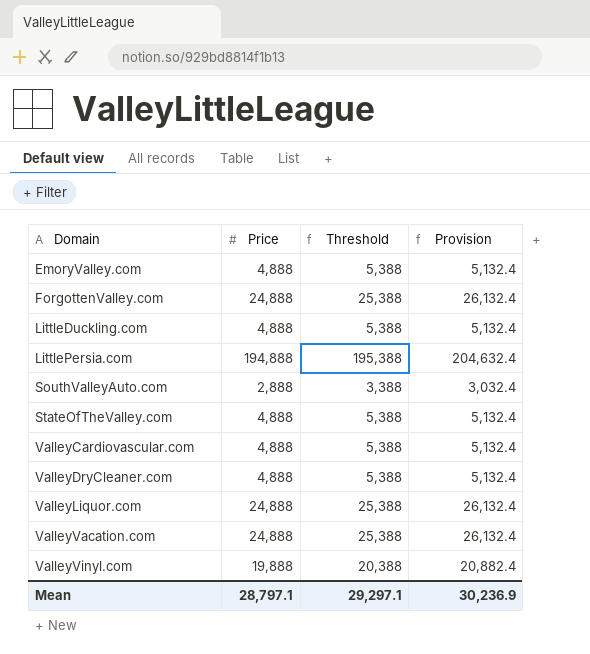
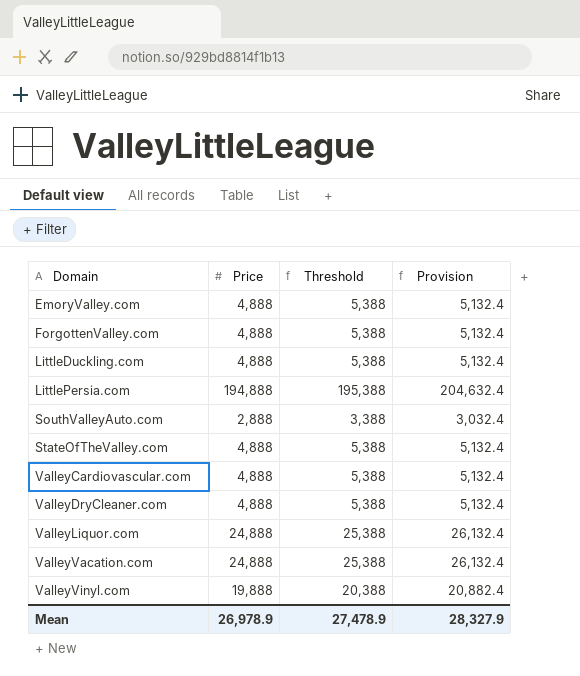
ForgottenValley.com | Price: 24,888 -> 4,888
ForgottenValley.com | Threshold: 25,388 -> 5,388
ForgottenValley.com | Provision: 26,132.4 -> 5,132.4
Mean | Price: 28,797.1 -> 26,978.9
Mean | Threshold: 29,297.1 -> 27,478.9
Mean | Provision: 30,236.9 -> 28,327.9

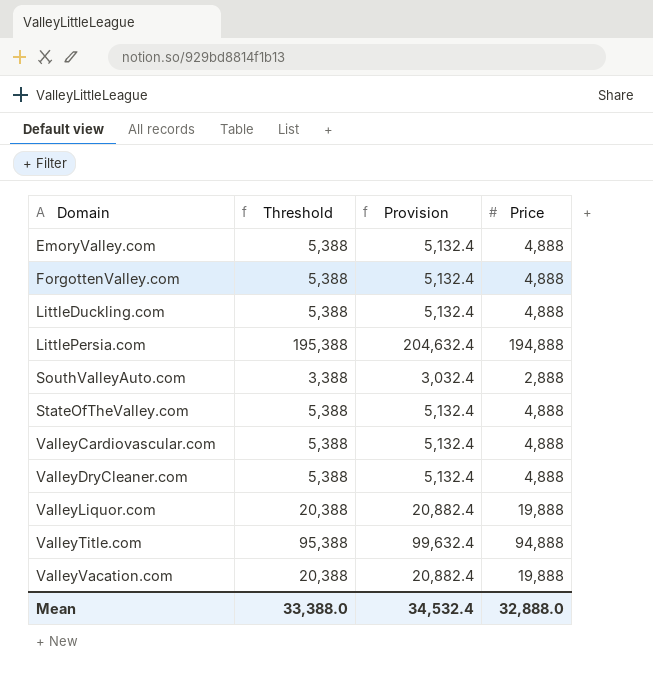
column Price | position: 2 -> 4
row ValleyVinyl.com: 19,888 | 20,388 | 20,882.4 -> none
ValleyLiquor.com | Threshold: 25,388 -> 20,388
ValleyLiquor.com | Provision: 26,132.4 -> 20,882.4
ValleyLiquor.com | Price: 24,888 -> 19,888
row ValleyTitle.com: none -> 95,388 | 99,632.4 | 94,888
ValleyVacation.com | Threshold: 25,388 -> 20,388
ValleyVacation.com | Provision: 26,132.4 -> 20,882.4
ValleyVacation.com | Price: 24,888 -> 19,888
Mean | Threshold: 27,478.9 -> 33,388.0
Mean | Provision: 28,327.9 -> 34,532.4
Mean | Price: 26,978.9 -> 32,888.0

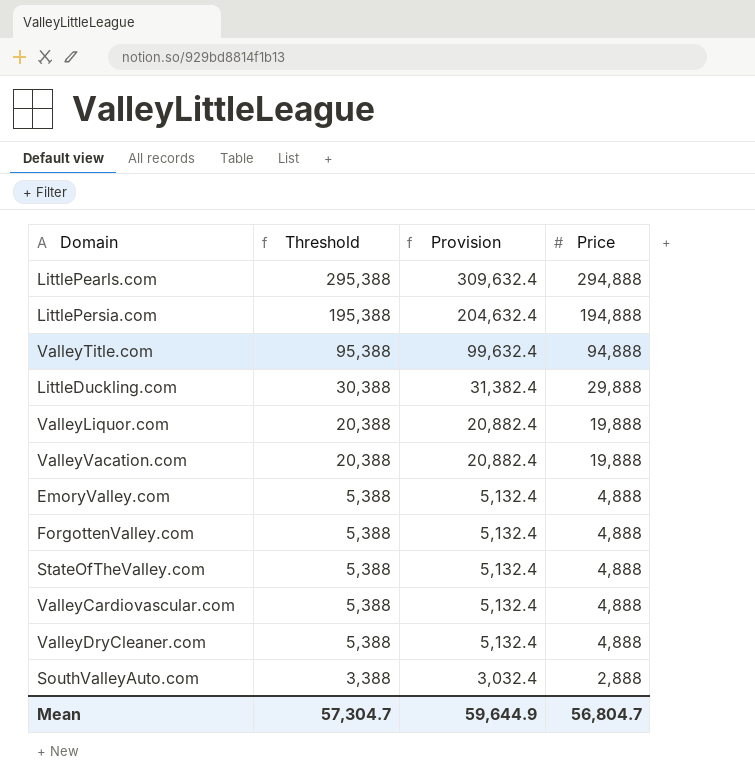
row order: Domain ascending -> Threshold descending
row LittlePearls.com: none -> 295,388 | 309,632.4 | 294,888
LittleDuckling.com | Threshold: 5,388 -> 30,388
LittleDuckling.com | Provision: 5,132.4 -> 31,382.4
LittleDuckling.com | Price: 4,888 -> 29,888
Mean | Threshold: 33,388.0 -> 57,304.7
Mean | Provision: 34,532.4 -> 59,644.9
Mean | Price: 32,888.0 -> 56,804.7

